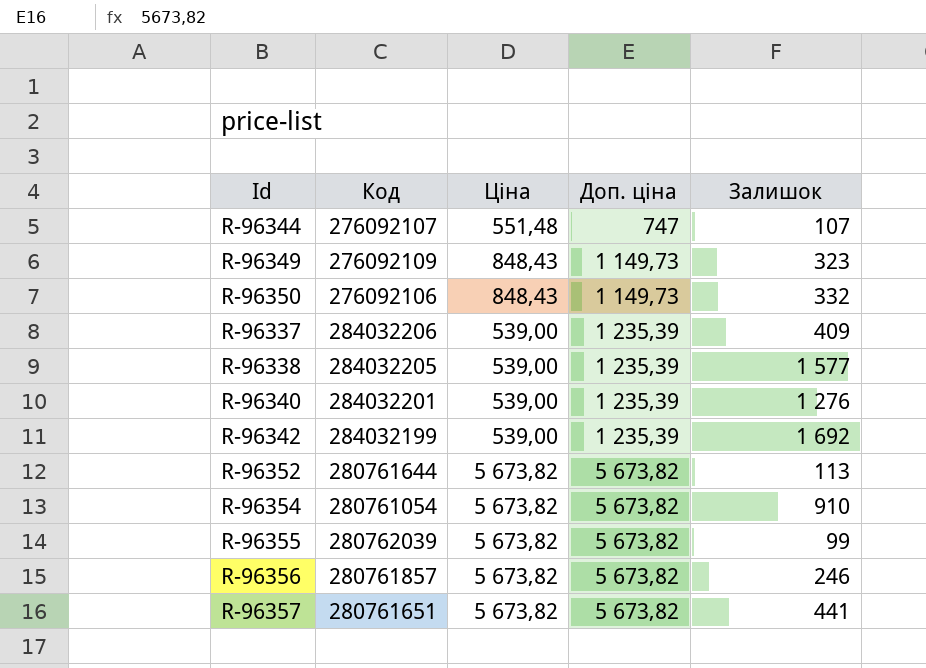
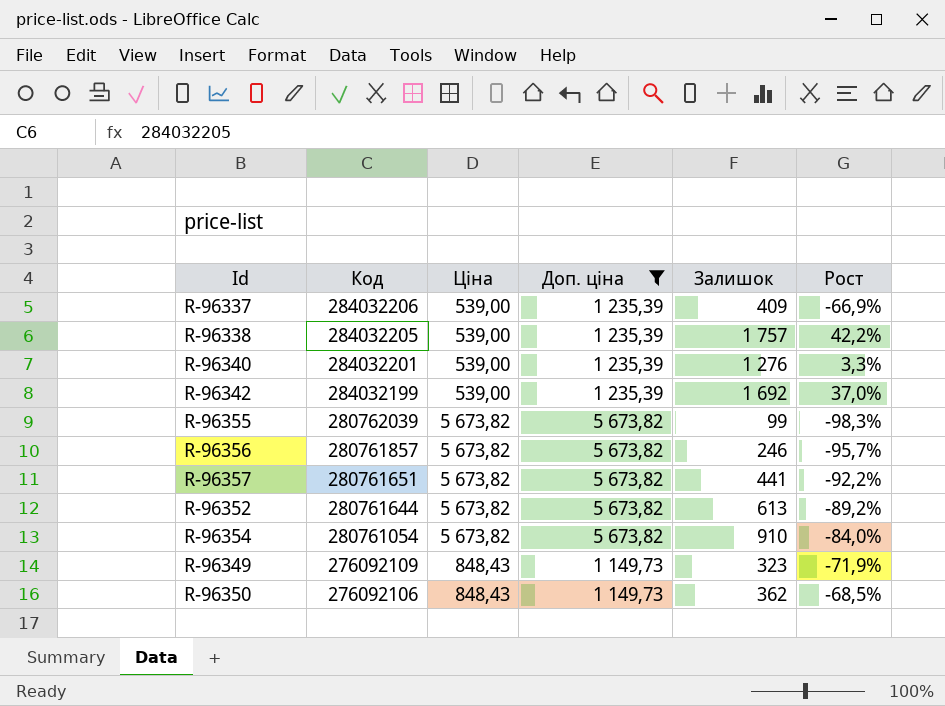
filter: none -> Доп. ціна != 747
row order: Доп. ціна ascending -> Код descending
column Рост | formula: none -> ([Залишок] - [Доп. ціна]) / [Доп. ціна]
R-96338 | Залишок: 1 577 -> 1 757
R-96352 | Залишок: 113 -> 613
R-96350 | Залишок: 332 -> 362

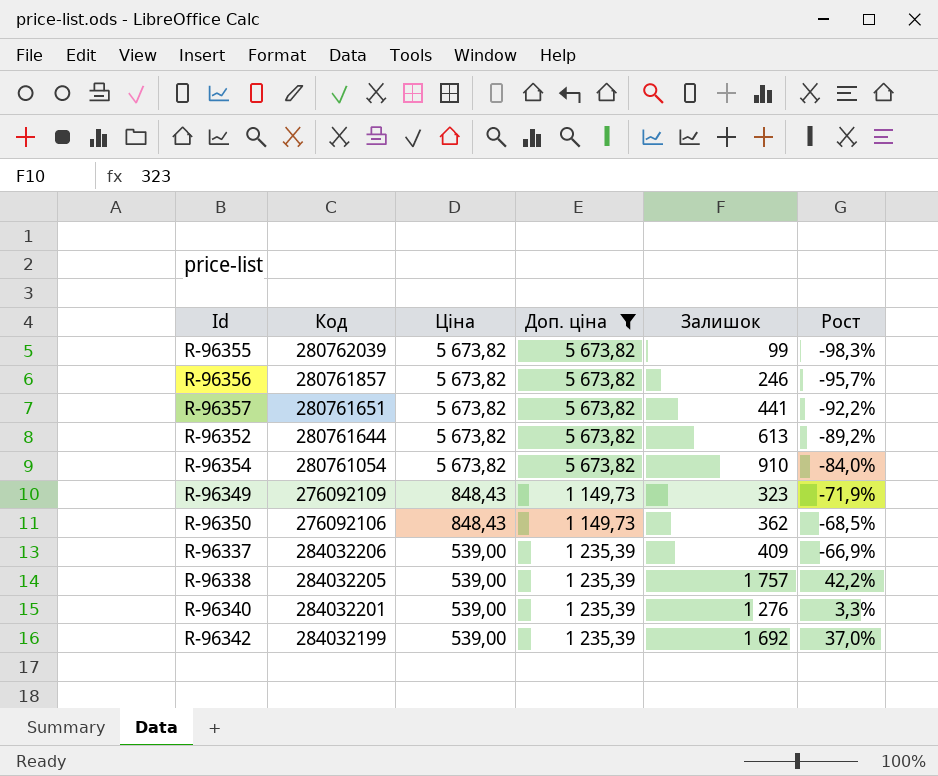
row order: Код descending -> Ціна descending

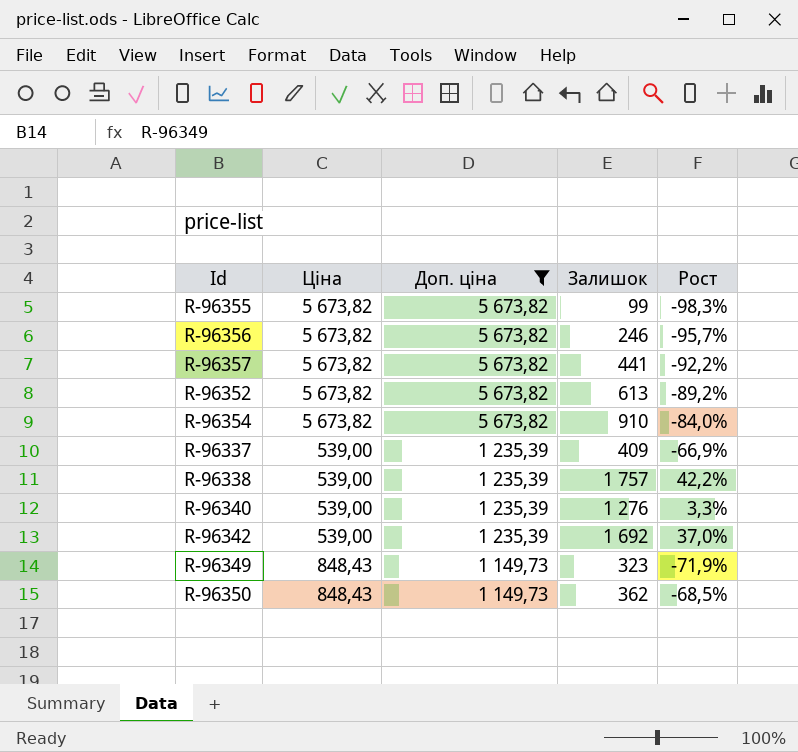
row order: Ціна descending -> Доп. ціна descending
column Код | position: 2 -> none

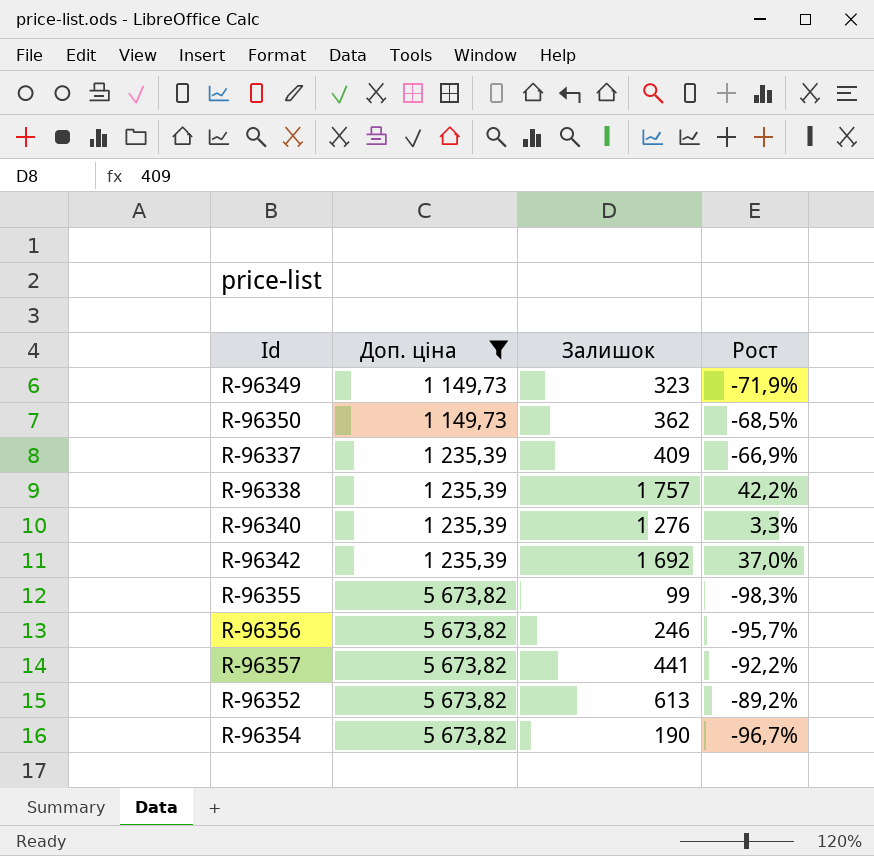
row order: Доп. ціна descending -> Доп. ціна ascending
column Ціна | position: 2 -> none
R-96354 | Залишок: 910 -> 190
R-96354 | Рост: -84,0% -> -96,7%

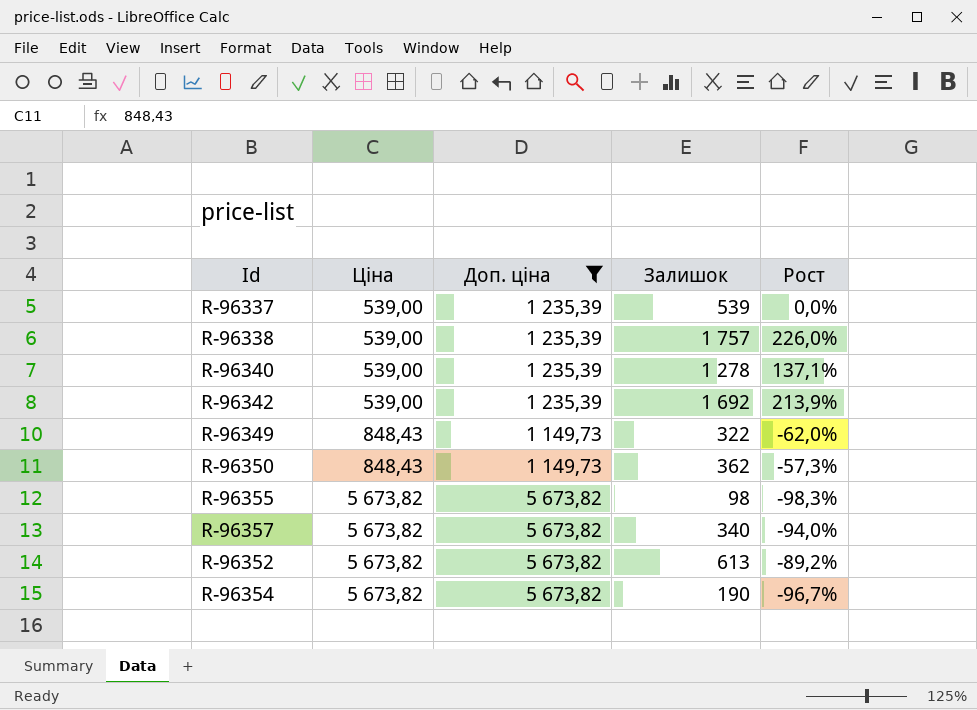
row order: Доп. ціна ascending -> Ціна ascending
column Ціна | position: none -> 2
column Рост | formula: ([Залишок] - [Доп. ціна]) / [Доп. ціна] -> ([Залишок] - [Ціна]) / [Ціна]
row R-96356: 5 673,82 | 246 | -95,7% -> none
R-96337 | Залишок: 409 -> 539
R-96340 | Залишок: 1 276 -> 1 278
R-96349 | Залишок: 323 -> 322
R-96355 | Залишок: 99 -> 98
R-96357 | Залишок: 441 -> 340

